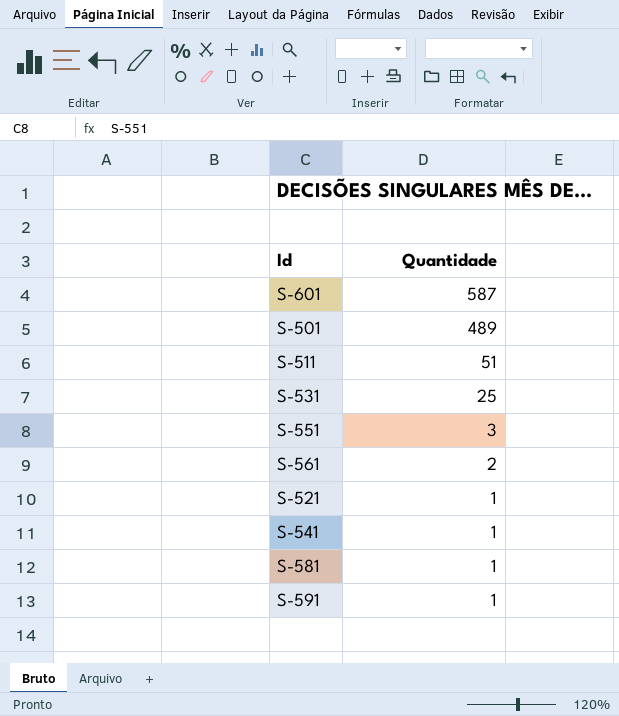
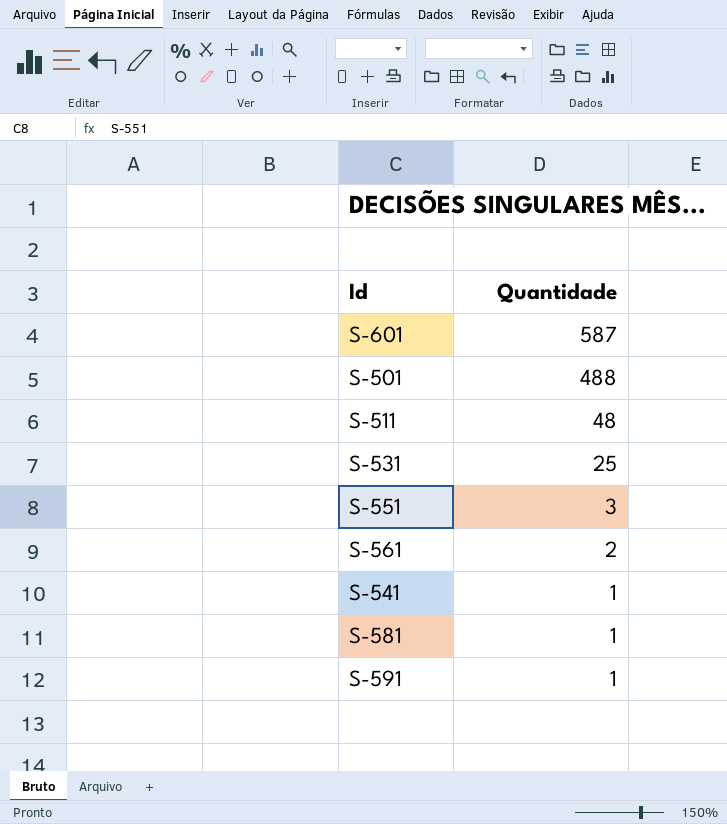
row S-521: 1 -> none
S-501 | Quantidade: 489 -> 488
S-511 | Quantidade: 51 -> 48

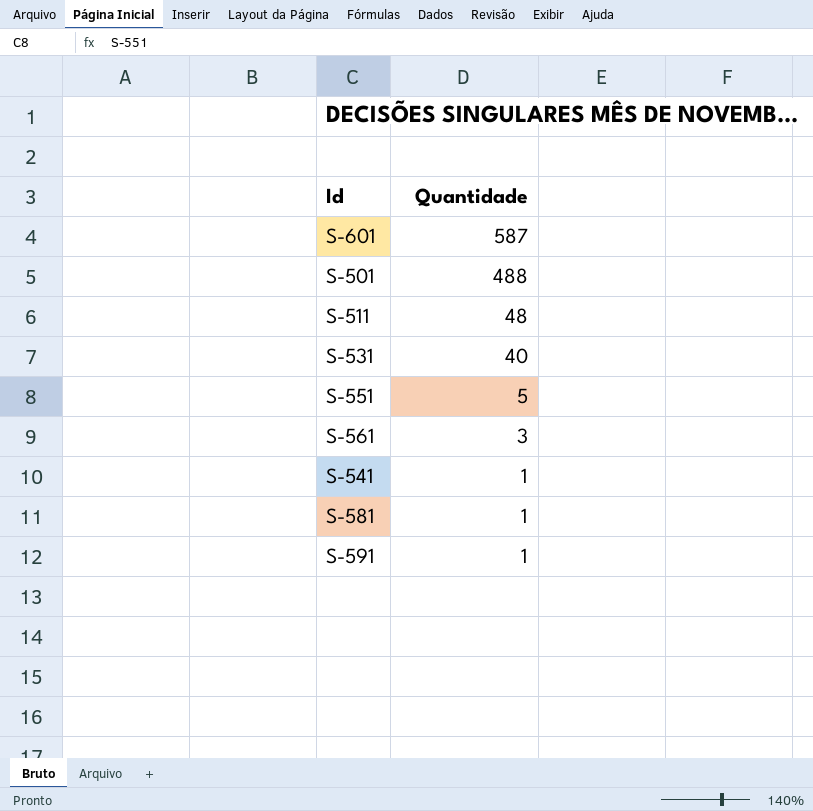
S-531 | Quantidade: 25 -> 40
S-551 | Quantidade: 3 -> 5
S-561 | Quantidade: 2 -> 3

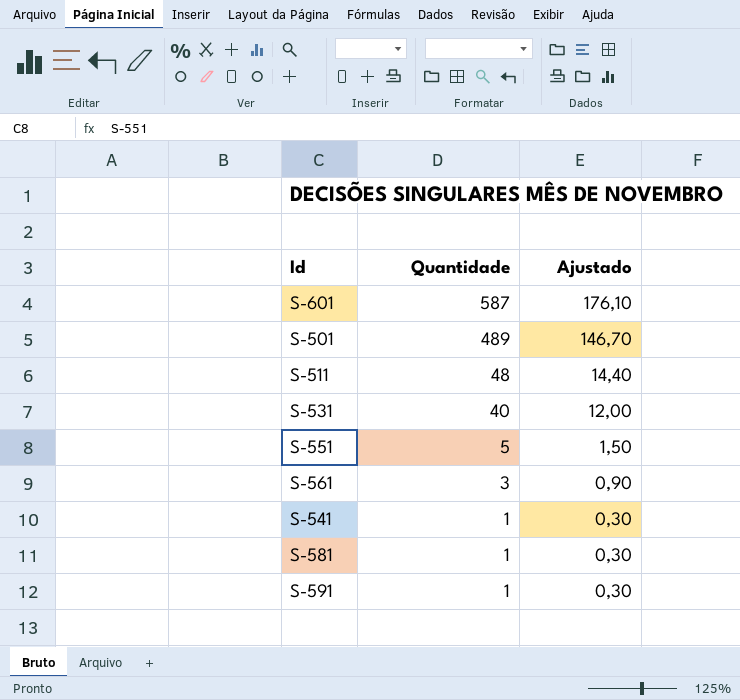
column Ajustado | formula: none -> [Quantidade] * 0,3
S-501 | Quantidade: 488 -> 489

